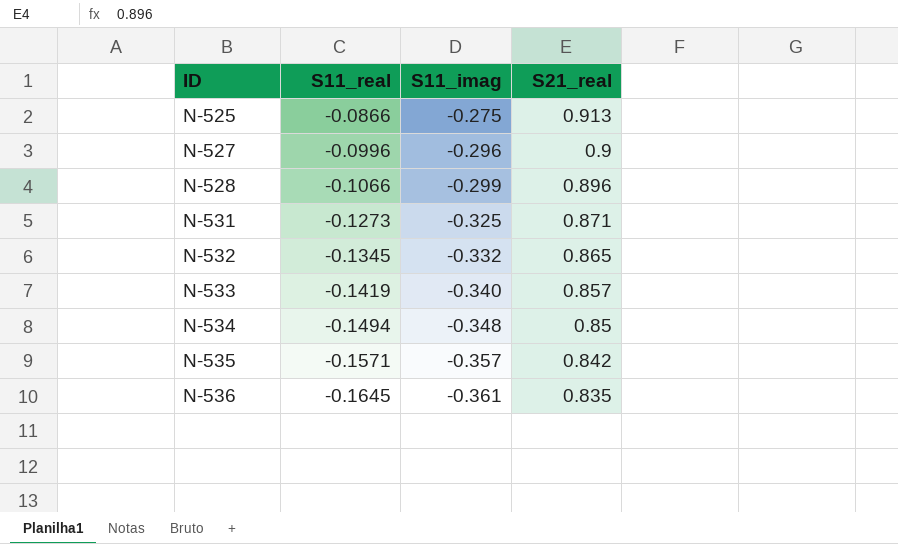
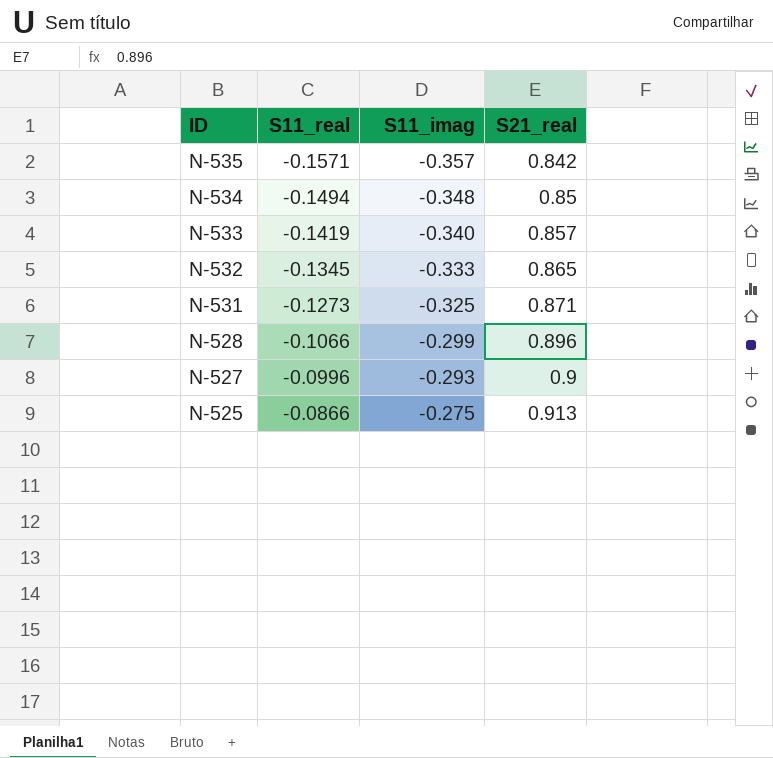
row order: ID ascending -> ID descending
row N-536: -0.1645 | -0.361 | 0.835 -> none
N-532 | S11_imag: -0.332 -> -0.333
N-527 | S11_imag: -0.296 -> -0.293

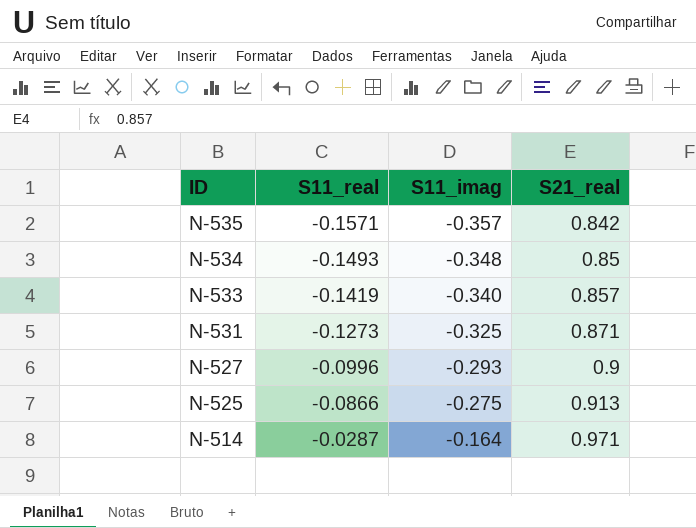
row N-532: -0.1345 | -0.333 | 0.865 -> none
row N-528: -0.1066 | -0.299 | 0.896 -> none
N-534 | S11_real: -0.1494 -> -0.1493
row N-514: none -> -0.0287 | -0.164 | 0.971

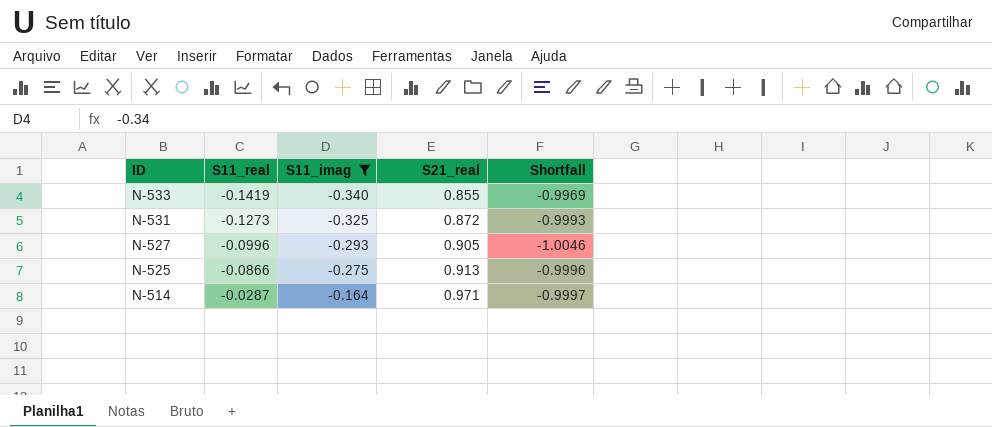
filter: none -> S11_imag >= -0.340
column Shortfall | formula: none -> [S11_real] - [S21_real]
N-533 | S21_real: 0.857 -> 0.855
N-531 | S21_real: 0.871 -> 0.872
N-527 | S21_real: 0.9 -> 0.905

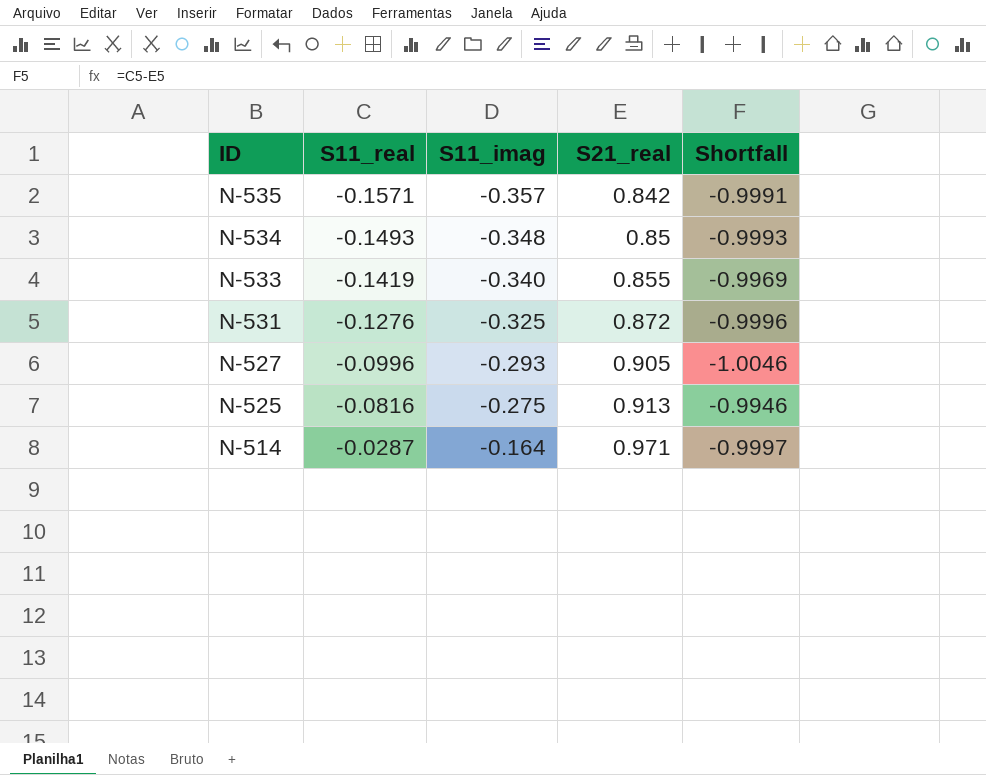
filter: S11_imag >= -0.340 -> none
N-531 | S11_real: -0.1273 -> -0.1276
N-531 | Shortfall: -0.9993 -> -0.9996
N-525 | S11_real: -0.0866 -> -0.0816
N-525 | Shortfall: -0.9996 -> -0.9946

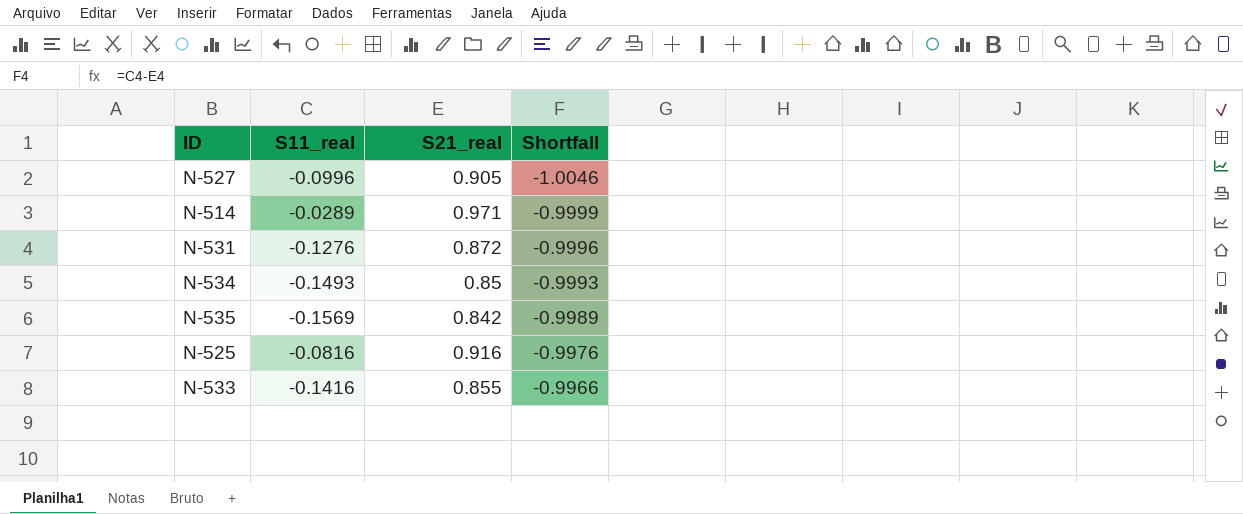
row order: ID descending -> Shortfall ascending
column S11_imag | position: 3 -> none
N-514 | S11_real: -0.0287 -> -0.0289
N-514 | Shortfall: -0.9997 -> -0.9999
N-535 | S11_real: -0.1571 -> -0.1569
N-535 | Shortfall: -0.9991 -> -0.9989
N-525 | S21_real: 0.913 -> 0.916
N-525 | Shortfall: -0.9946 -> -0.9976
N-533 | S11_real: -0.1419 -> -0.1416
N-533 | Shortfall: -0.9969 -> -0.9966

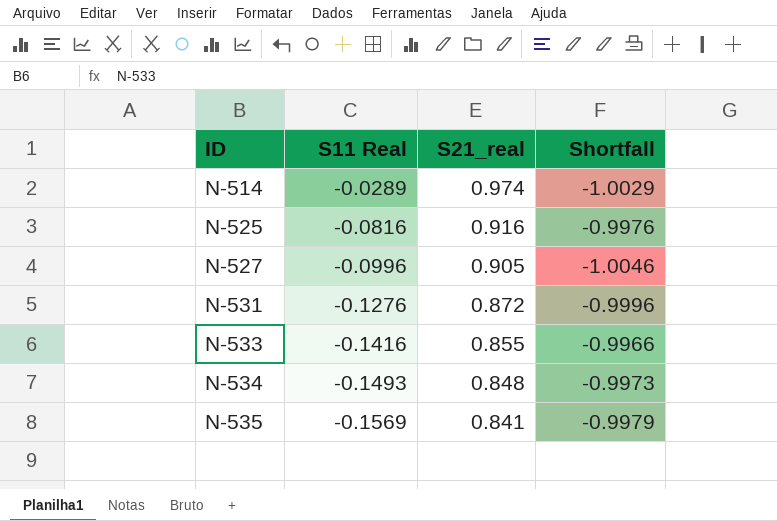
row order: Shortfall ascending -> ID ascending
column name: S11_real -> S11 Real
N-514 | S21_real: 0.971 -> 0.974
N-514 | Shortfall: -0.9999 -> -1.0029
N-534 | S21_real: 0.85 -> 0.848
N-534 | Shortfall: -0.9993 -> -0.9973
N-535 | S21_real: 0.842 -> 0.841
N-535 | Shortfall: -0.9989 -> -0.9979

